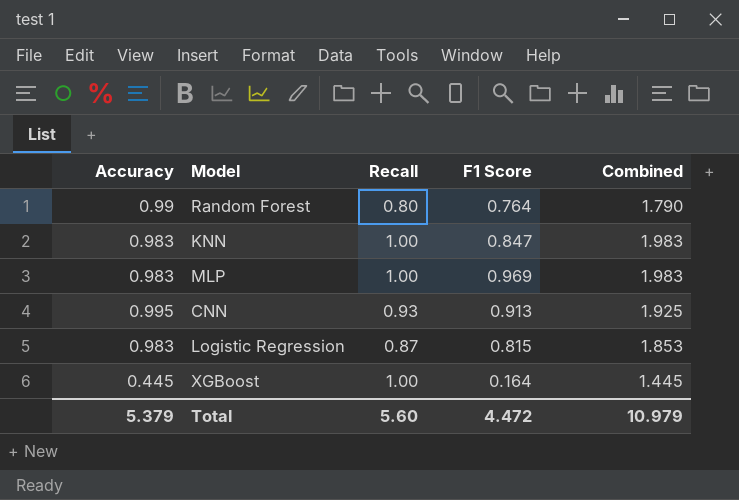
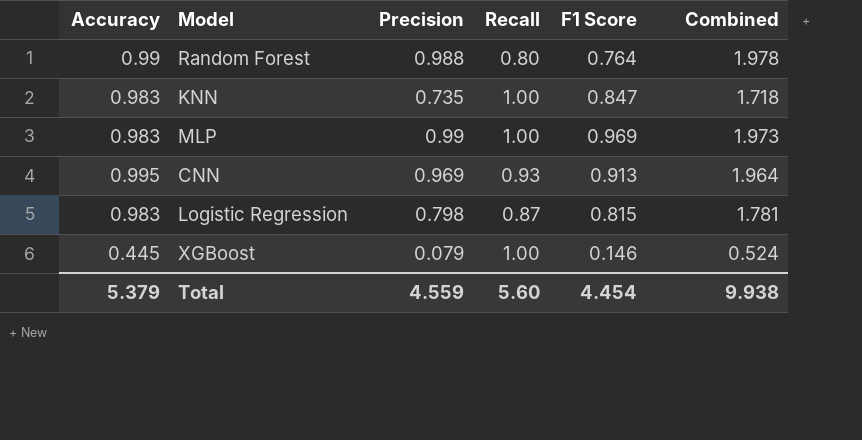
column Precision | position: none -> 3
column Combined | formula: [Accuracy] + [Recall] -> [Accuracy] + [Precision]
XGBoost | F1 Score: 0.164 -> 0.146
Total | F1 Score: 4.472 -> 4.454
Total | Combined: 10.979 -> 9.938

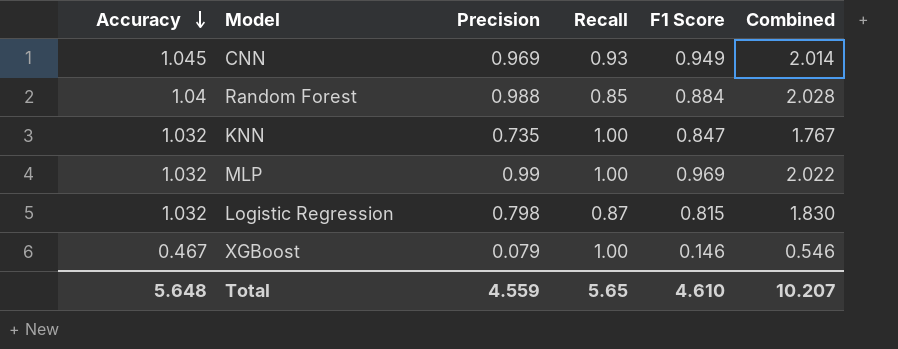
row order: none -> Accuracy descending
CNN | Accuracy: 0.995 -> 1.045
CNN | F1 Score: 0.913 -> 0.949
CNN | Combined: 1.964 -> 2.014
Random Forest | Accuracy: 0.99 -> 1.04
Random Forest | Recall: 0.80 -> 0.85
Random Forest | F1 Score: 0.764 -> 0.884
Random Forest | Combined: 1.978 -> 2.028
KNN | Accuracy: 0.983 -> 1.032
KNN | Combined: 1.718 -> 1.767
MLP | Accuracy: 0.983 -> 1.032
MLP | Combined: 1.973 -> 2.022
Logistic Regression | Accuracy: 0.983 -> 1.032
Logistic Regression | Combined: 1.781 -> 1.830
XGBoost | Accuracy: 0.445 -> 0.467
XGBoost | Combined: 0.524 -> 0.546
Total | Accuracy: 5.379 -> 5.648
Total | Recall: 5.60 -> 5.65
Total | F1 Score: 4.454 -> 4.610
Total | Combined: 9.938 -> 10.207

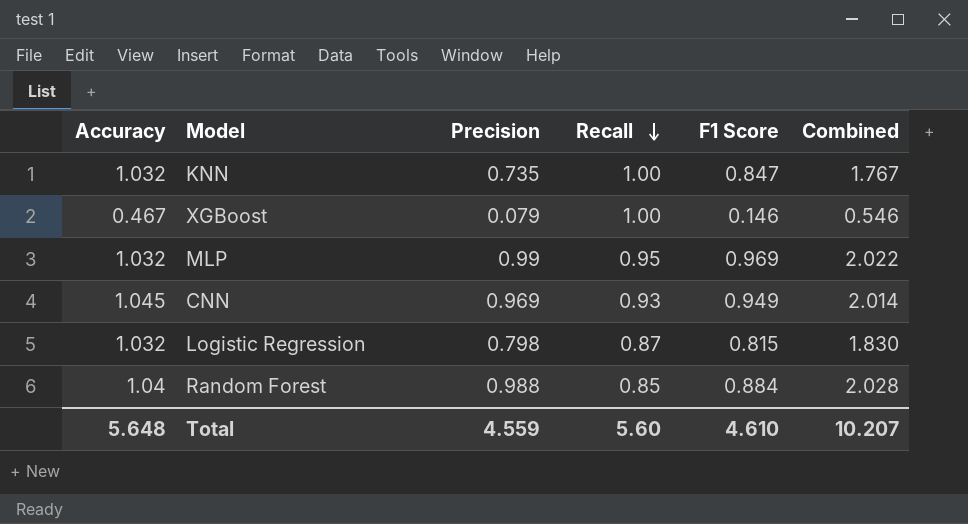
row order: Accuracy descending -> Recall descending
MLP | Recall: 1.00 -> 0.95
Total | Recall: 5.65 -> 5.60

